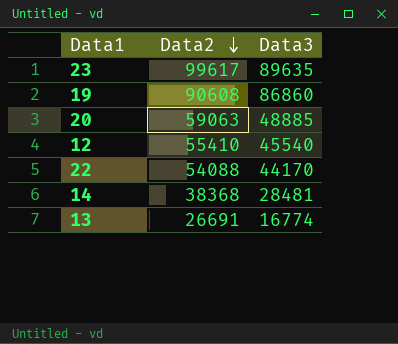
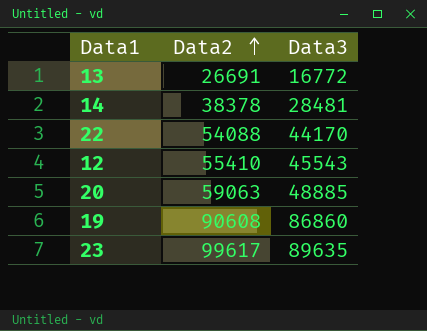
row order: Data2 descending -> Data2 ascending
13 | Data3: 16774 -> 16772
14 | Data2: 38368 -> 38378
12 | Data3: 45540 -> 45543

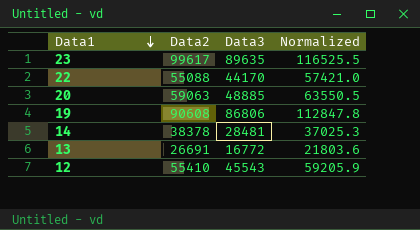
row order: Data2 ascending -> Data1 descending
column Normalized | formula: none -> [Data3] * 1.3
22 | Data2: 54088 -> 55088
19 | Data3: 86860 -> 86806

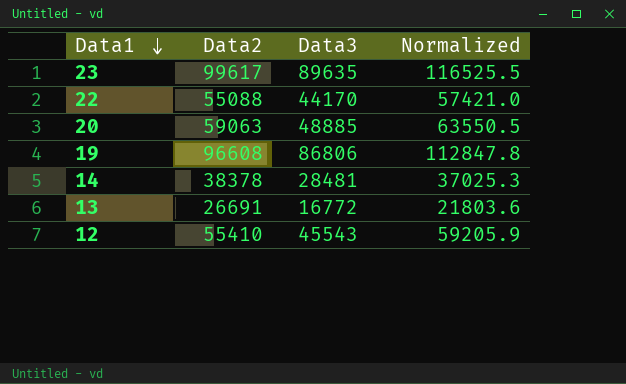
19 | Data2: 90608 -> 96608

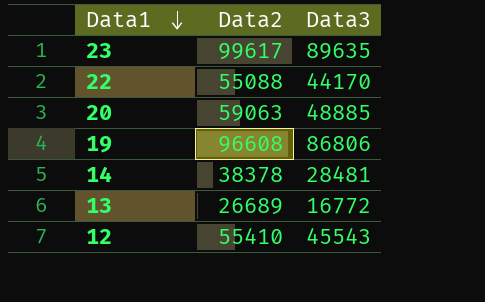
column Normalized | formula: [Data3] * 1.3 -> none
13 | Data2: 26691 -> 26689

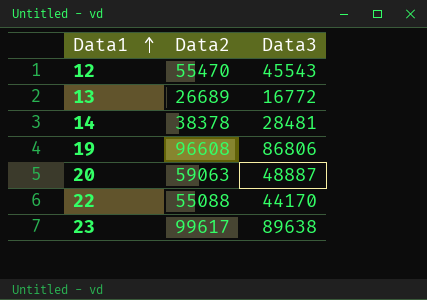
row order: Data1 descending -> Data1 ascending
12 | Data2: 55410 -> 55470
20 | Data3: 48885 -> 48887
23 | Data3: 89635 -> 89638

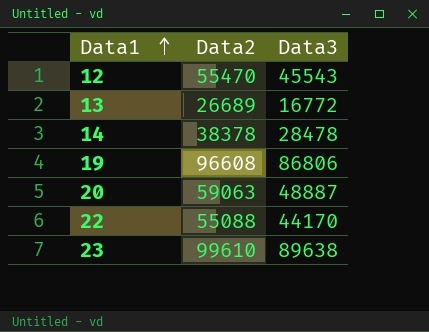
14 | Data3: 28481 -> 28478
23 | Data2: 99617 -> 99610

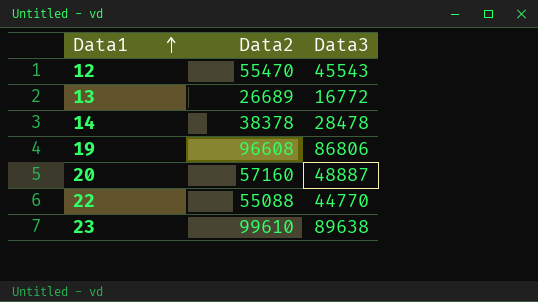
20 | Data2: 59063 -> 57160
22 | Data3: 44170 -> 44770

